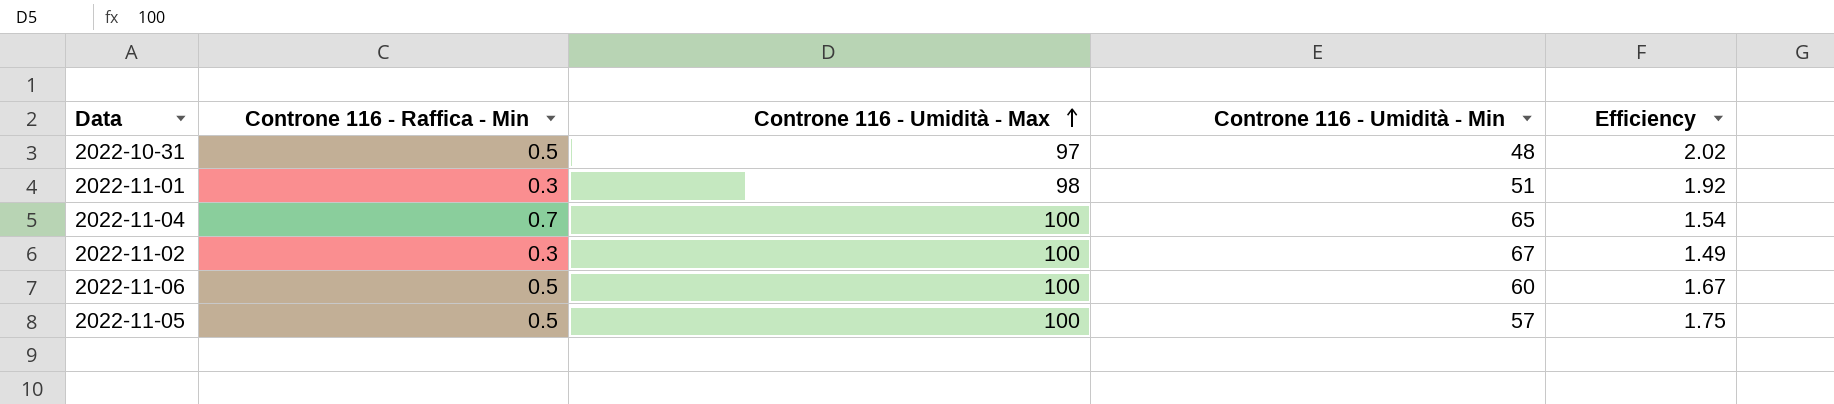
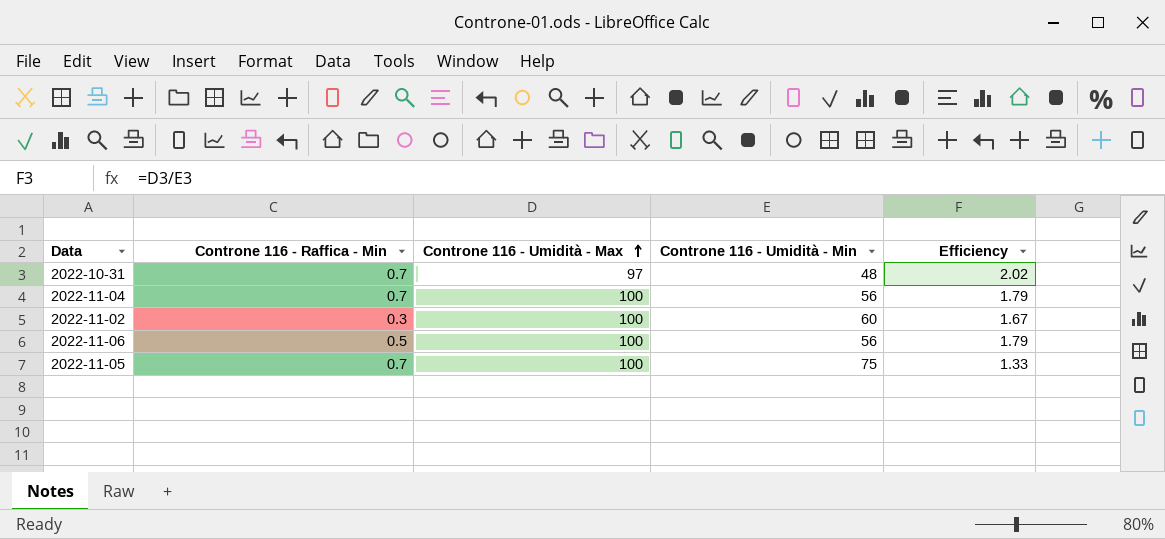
row 2022-11-01: 0.3 | 98 | 51 | 1.92 -> none
2022-10-31 | Controne 116 - Raffica - Min: 0.5 -> 0.7
2022-11-04 | Controne 116 - Umidità - Min: 65 -> 56
2022-11-04 | Efficiency: 1.54 -> 1.79
2022-11-02 | Controne 116 - Umidità - Min: 67 -> 60
2022-11-02 | Efficiency: 1.49 -> 1.67
2022-11-06 | Controne 116 - Umidità - Min: 60 -> 56
2022-11-06 | Efficiency: 1.67 -> 1.79
2022-11-05 | Controne 116 - Raffica - Min: 0.5 -> 0.7
2022-11-05 | Controne 116 - Umidità - Min: 57 -> 75
2022-11-05 | Efficiency: 1.75 -> 1.33

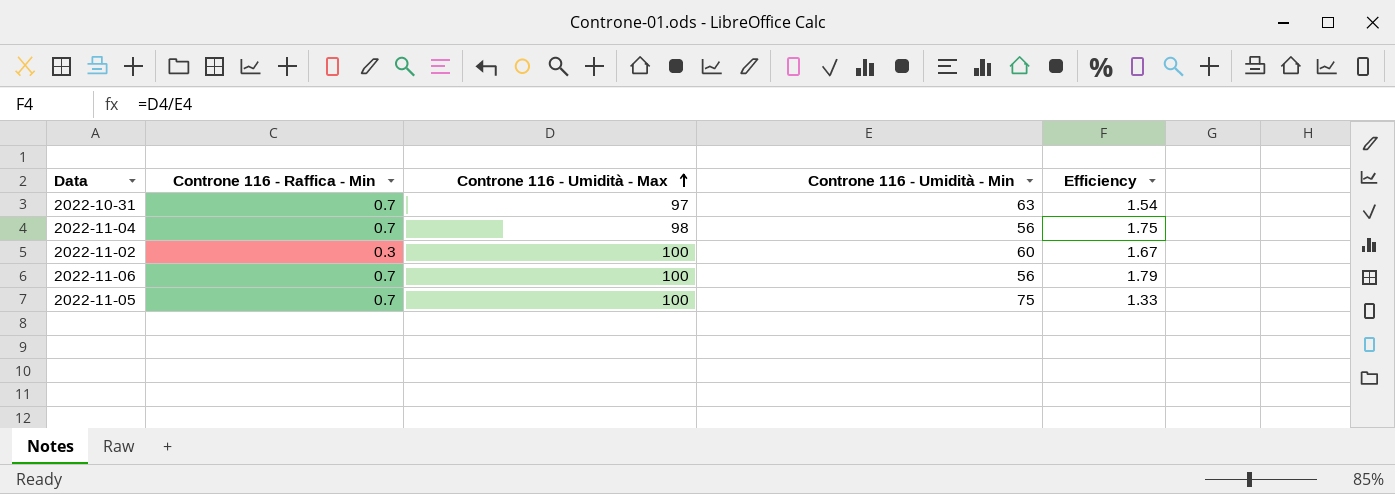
2022-10-31 | Controne 116 - Umidità - Min: 48 -> 63
2022-10-31 | Efficiency: 2.02 -> 1.54
2022-11-04 | Controne 116 - Umidità - Max: 100 -> 98
2022-11-04 | Efficiency: 1.79 -> 1.75
2022-11-06 | Controne 116 - Raffica - Min: 0.5 -> 0.7

